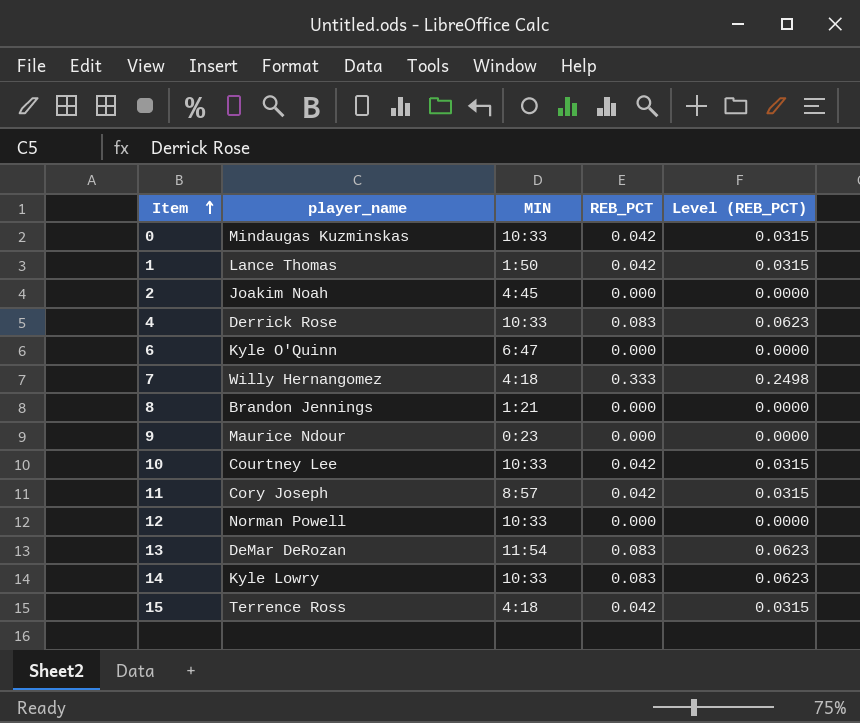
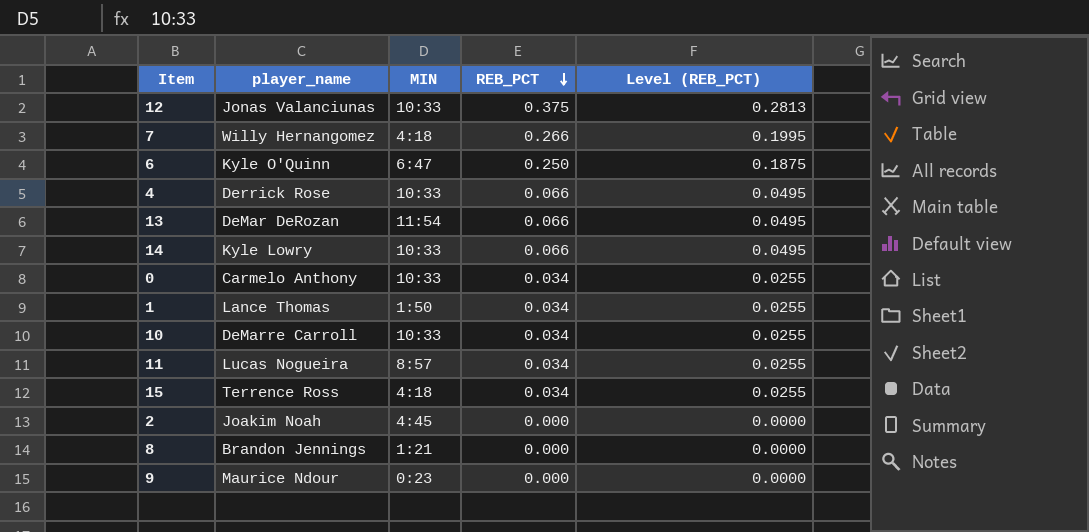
row order: Item ascending -> REB_PCT descending
12 | player_name: Norman Powell -> Jonas Valanciunas
12 | REB_PCT: 0.000 -> 0.375
12 | Level (REB_PCT): 0.0000 -> 0.2813
7 | REB_PCT: 0.333 -> 0.266
7 | Level (REB_PCT): 0.2498 -> 0.1995
6 | REB_PCT: 0.000 -> 0.250
6 | Level (REB_PCT): 0.0000 -> 0.1875
4 | REB_PCT: 0.083 -> 0.066
4 | Level (REB_PCT): 0.0623 -> 0.0495
13 | REB_PCT: 0.083 -> 0.066
13 | Level (REB_PCT): 0.0623 -> 0.0495
14 | REB_PCT: 0.083 -> 0.066
14 | Level (REB_PCT): 0.0623 -> 0.0495
0 | player_name: Mindaugas Kuzminskas -> Carmelo Anthony
0 | REB_PCT: 0.042 -> 0.034
0 | Level (REB_PCT): 0.0315 -> 0.0255
1 | REB_PCT: 0.042 -> 0.034
1 | Level (REB_PCT): 0.0315 -> 0.0255
10 | player_name: Courtney Lee -> DeMarre Carroll
10 | REB_PCT: 0.042 -> 0.034
10 | Level (REB_PCT): 0.0315 -> 0.0255
11 | player_name: Cory Joseph -> Lucas Nogueira
11 | REB_PCT: 0.042 -> 0.034
11 | Level (REB_PCT): 0.0315 -> 0.0255
15 | REB_PCT: 0.042 -> 0.034
15 | Level (REB_PCT): 0.0315 -> 0.0255

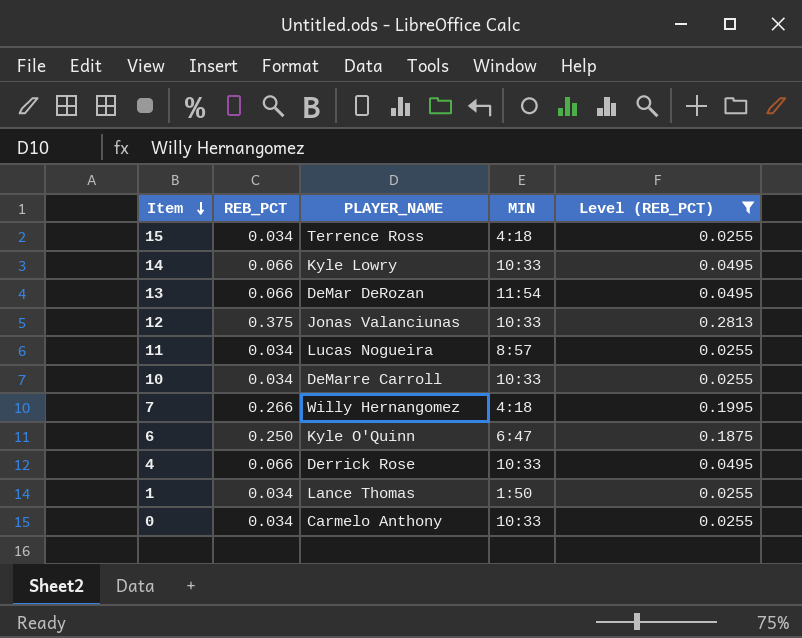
filter: none -> Level (REB_PCT) != 0.0000
row order: REB_PCT descending -> Item descending
column REB_PCT | position: 4 -> 2
column name: player_name -> PLAYER_NAME

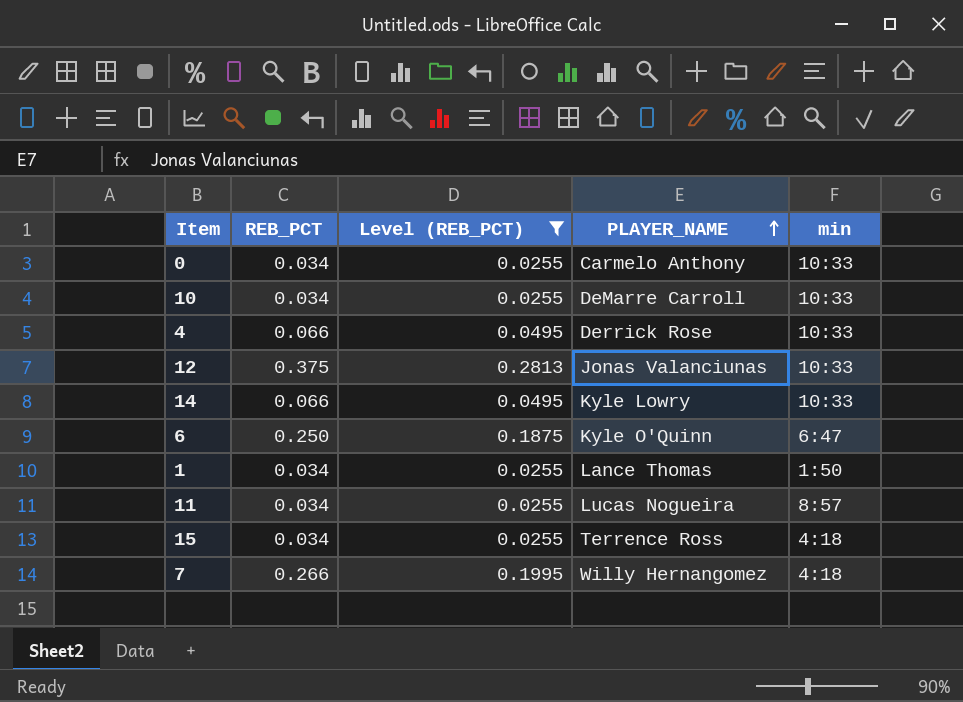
row order: Item descending -> PLAYER_NAME ascending
column Level (REB_PCT) | position: 5 -> 3
column name: MIN -> min
row 13: 0.066 | DeMar DeRozan | 11:54 | 0.0495 -> none

